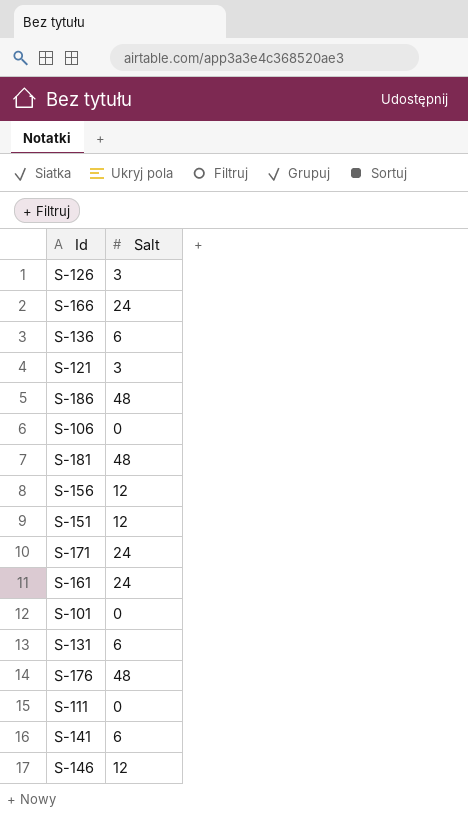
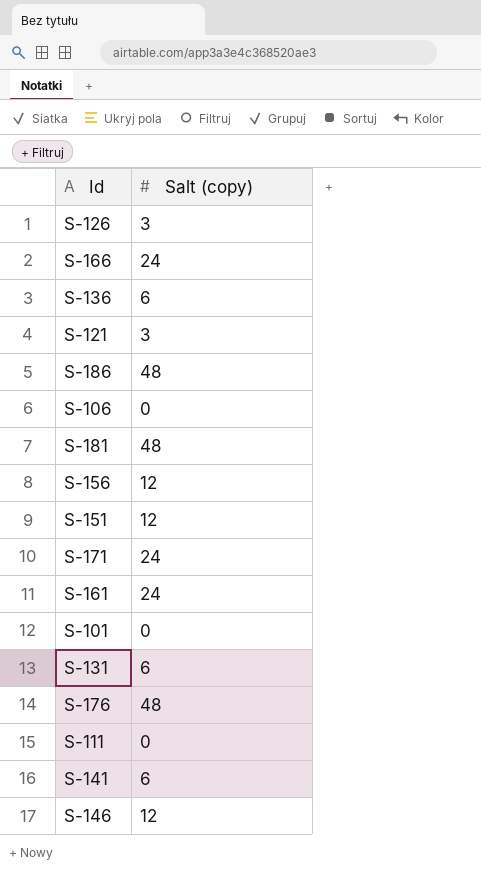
column name: Salt -> Salt (copy)

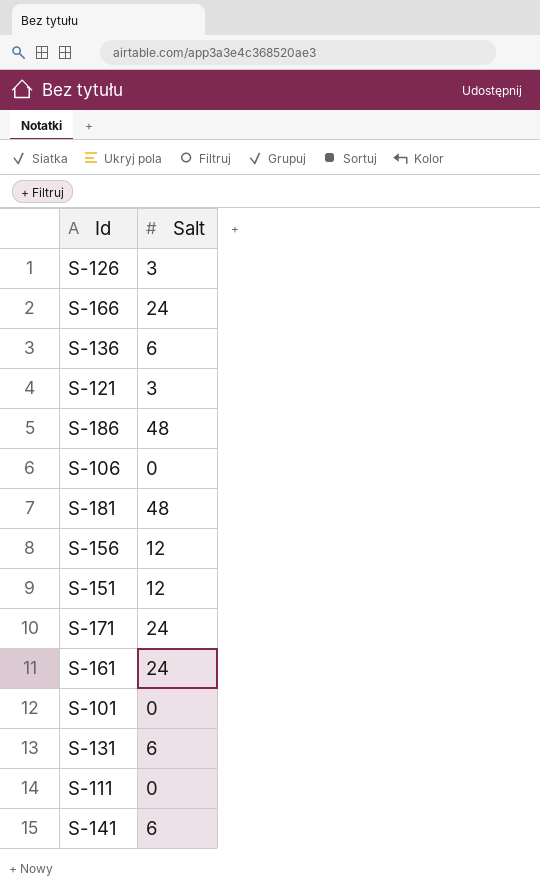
column name: Salt (copy) -> Salt
row S-176: 48 -> none
row S-146: 12 -> none

